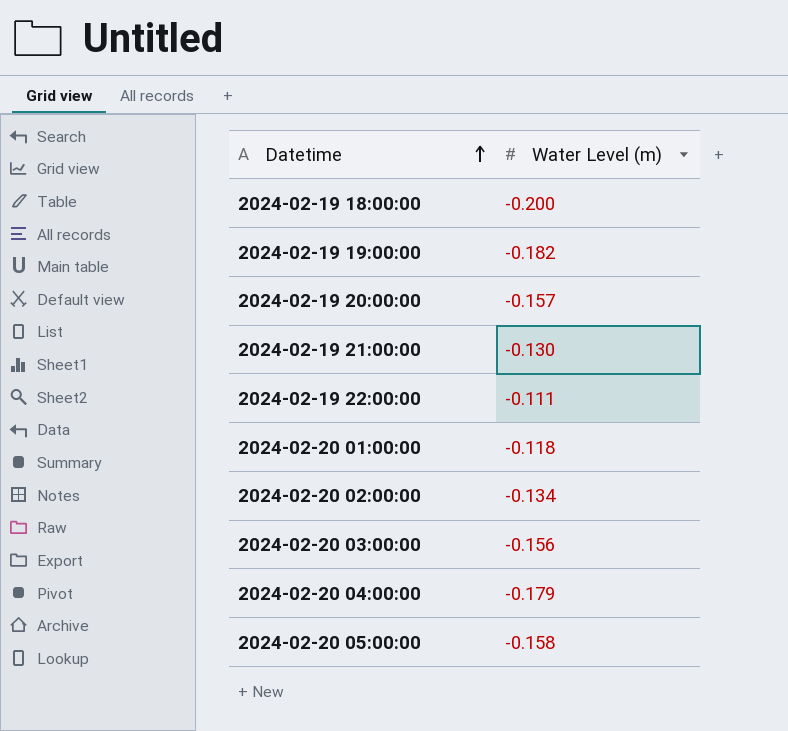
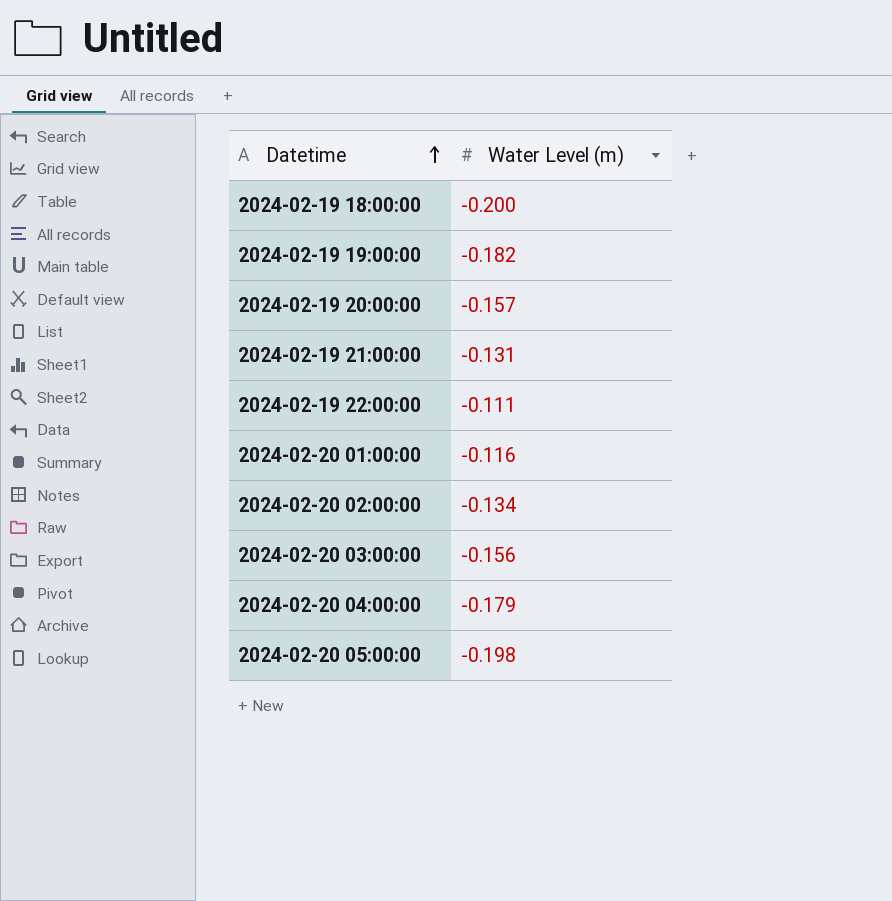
2024-02-19 21:00:00 | Water Level (m): -0.130 -> -0.131
2024-02-20 01:00:00 | Water Level (m): -0.118 -> -0.116
2024-02-20 05:00:00 | Water Level (m): -0.158 -> -0.198

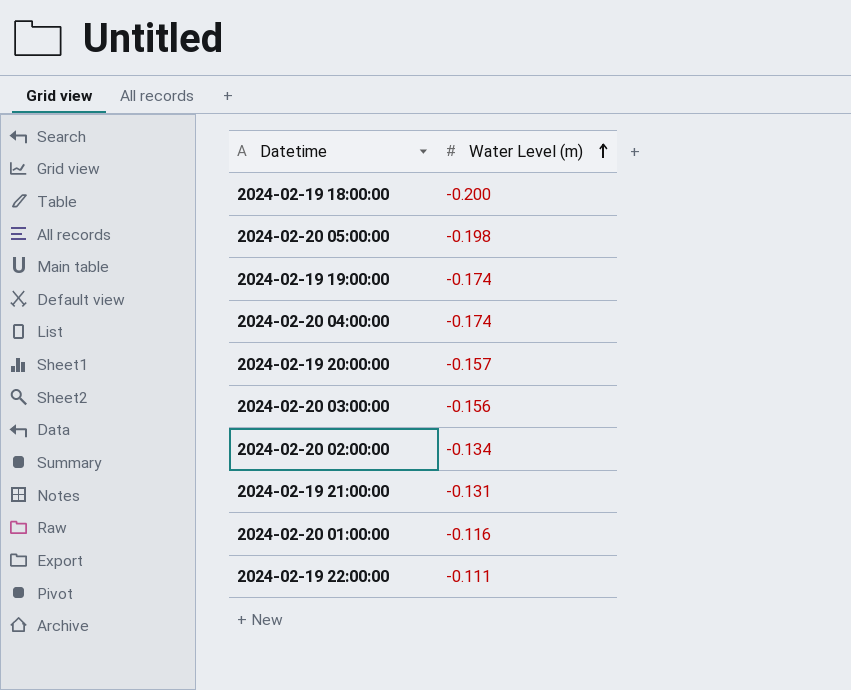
row order: Datetime ascending -> Water Level (m) ascending
2024-02-19 19:00:00 | Water Level (m): -0.182 -> -0.174
2024-02-20 04:00:00 | Water Level (m): -0.179 -> -0.174

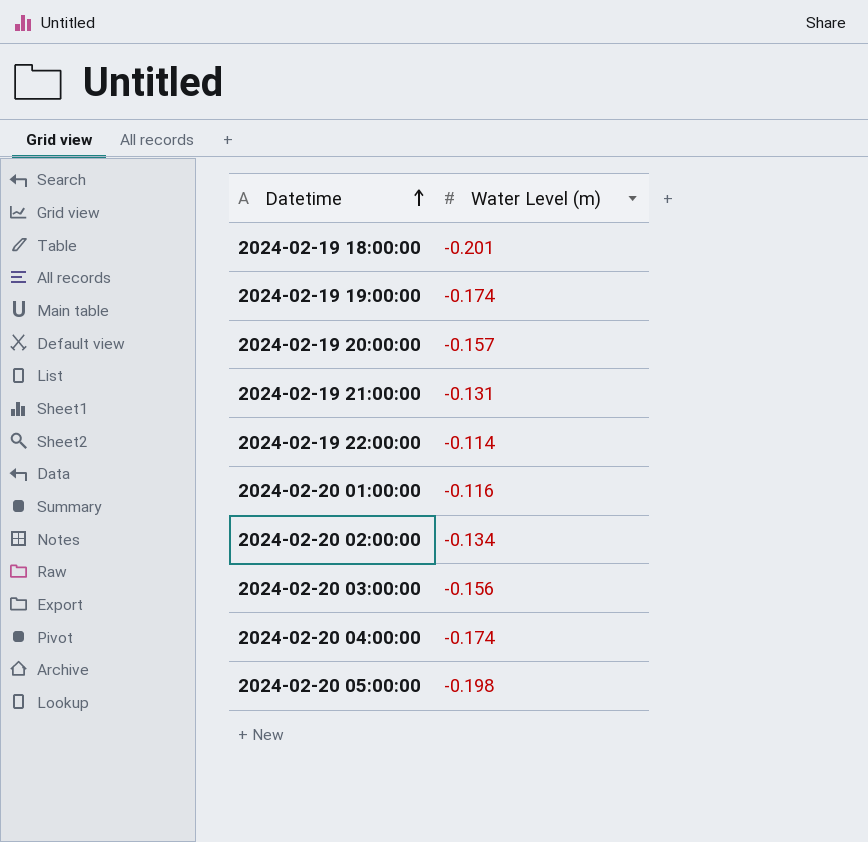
row order: Water Level (m) ascending -> Datetime ascending
2024-02-19 18:00:00 | Water Level (m): -0.200 -> -0.201
2024-02-19 22:00:00 | Water Level (m): -0.111 -> -0.114

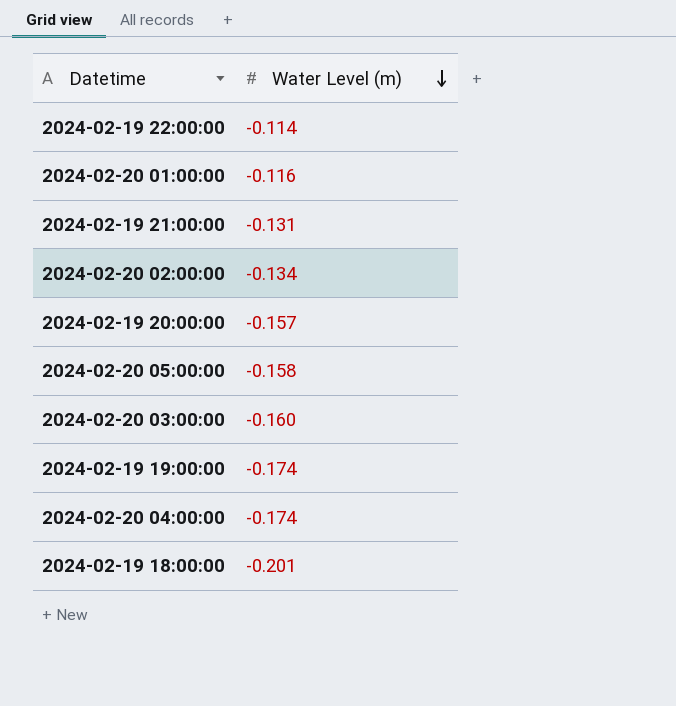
row order: Datetime ascending -> Water Level (m) descending
2024-02-20 05:00:00 | Water Level (m): -0.198 -> -0.158
2024-02-20 03:00:00 | Water Level (m): -0.156 -> -0.160

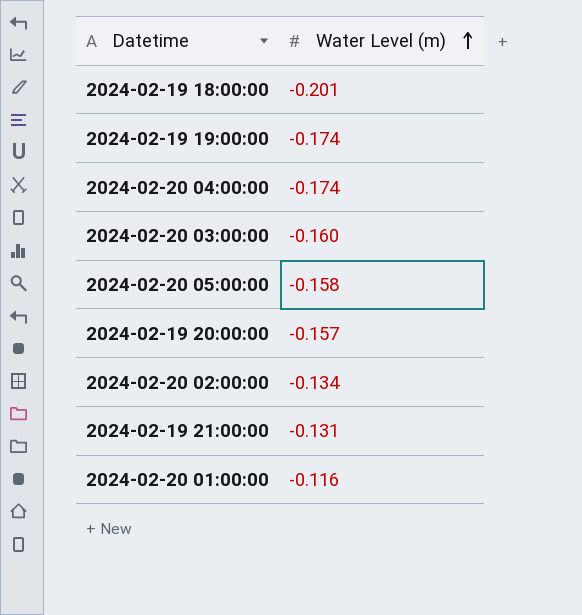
row order: Water Level (m) descending -> Water Level (m) ascending
row 2024-02-19 22:00:00: -0.114 -> none

